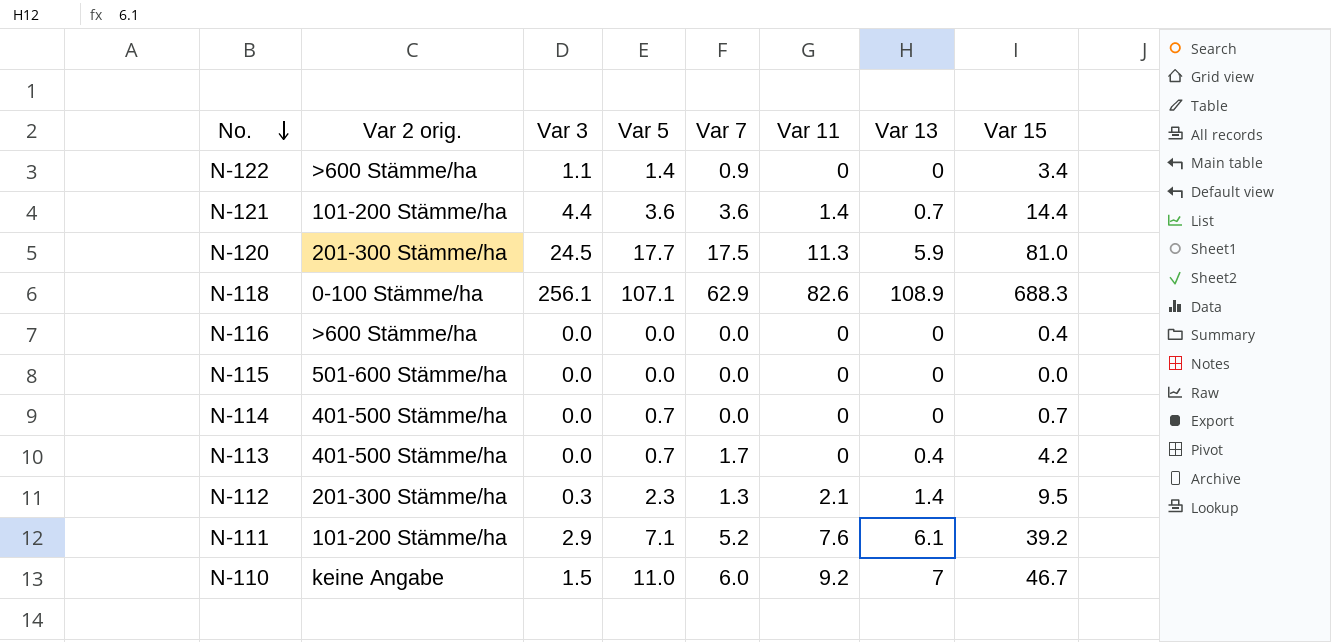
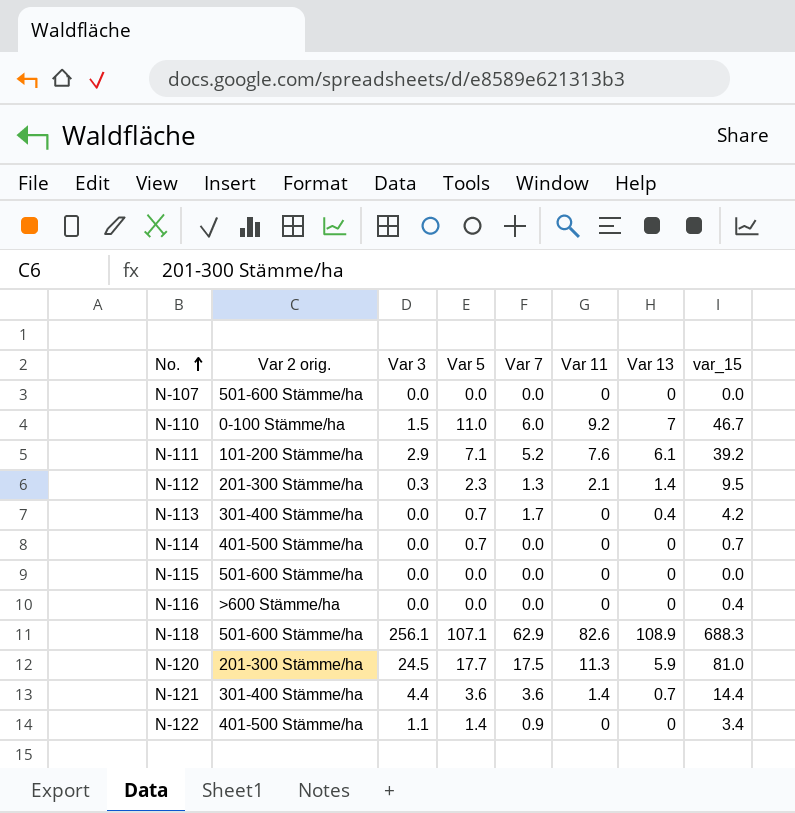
row order: No. descending -> No. ascending
column name: Var 15 -> var_15
row N-107: none -> 501-600 Stämme/ha | 0.0 | 0.0 | 0.0 | 0 | 0 | 0.0
N-110 | Var 2 orig.: keine Angabe -> 0-100 Stämme/ha
N-113 | Var 2 orig.: 401-500 Stämme/ha -> 301-400 Stämme/ha
N-118 | Var 2 orig.: 0-100 Stämme/ha -> 501-600 Stämme/ha
N-121 | Var 2 orig.: 101-200 Stämme/ha -> 301-400 Stämme/ha
N-122 | Var 2 orig.: >600 Stämme/ha -> 401-500 Stämme/ha

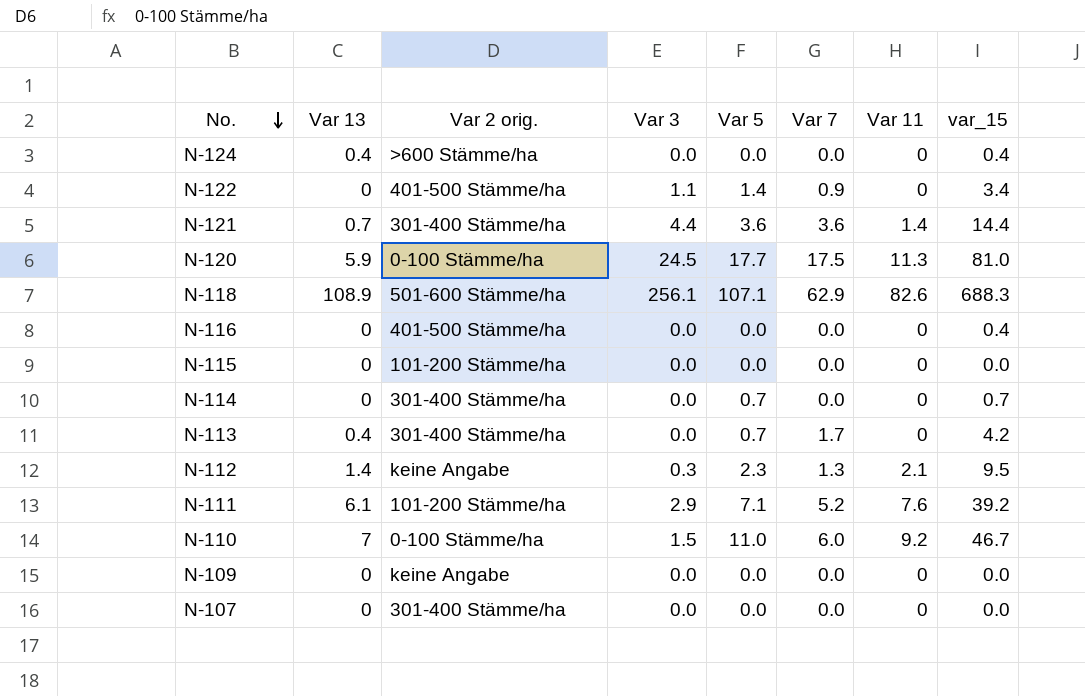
row order: No. ascending -> No. descending
column Var 13 | position: 7 -> 2
row N-124: none -> 0.4 | >600 Stämme/ha | 0.0 | 0.0 | 0.0 | 0 | 0.4
N-120 | Var 2 orig.: 201-300 Stämme/ha -> 0-100 Stämme/ha
N-116 | Var 2 orig.: >600 Stämme/ha -> 401-500 Stämme/ha
N-115 | Var 2 orig.: 501-600 Stämme/ha -> 101-200 Stämme/ha
N-114 | Var 2 orig.: 401-500 Stämme/ha -> 301-400 Stämme/ha
N-112 | Var 2 orig.: 201-300 Stämme/ha -> keine Angabe
row N-109: none -> 0 | keine Angabe | 0.0 | 0.0 | 0.0 | 0 | 0.0
N-107 | Var 2 orig.: 501-600 Stämme/ha -> 301-400 Stämme/ha

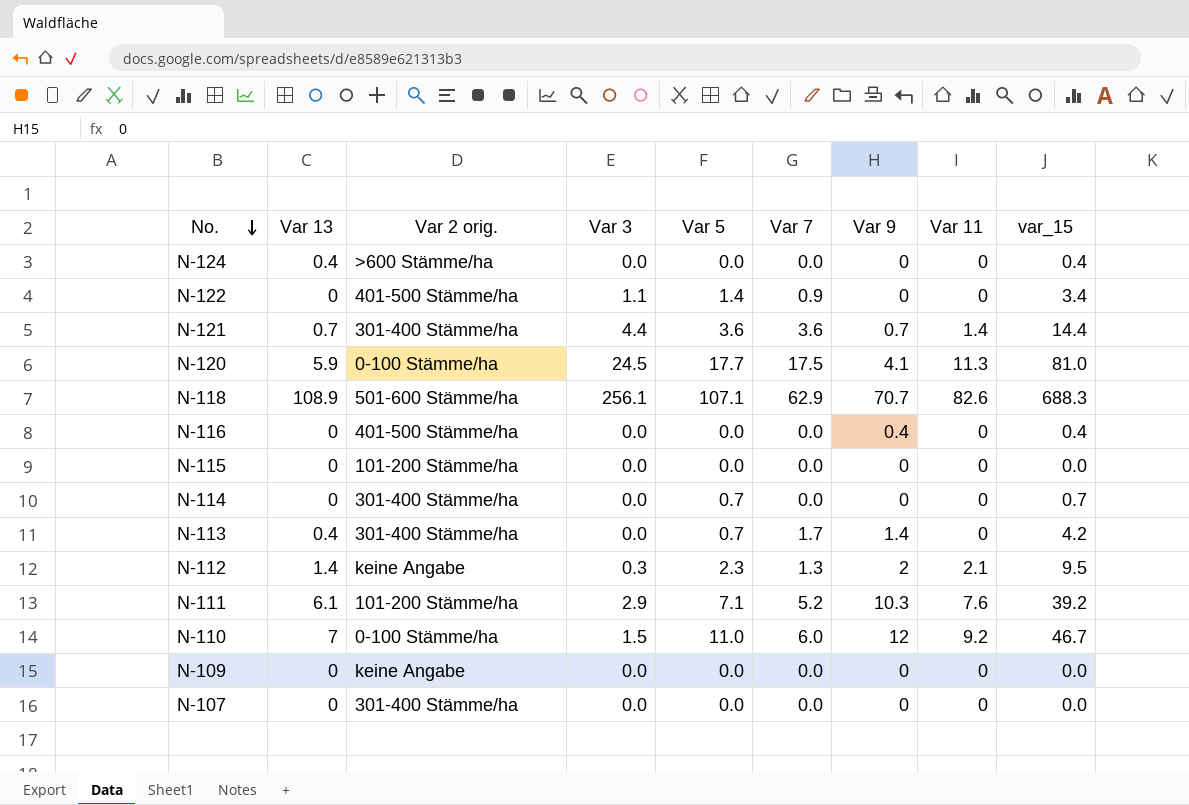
column Var 9 | position: none -> 7

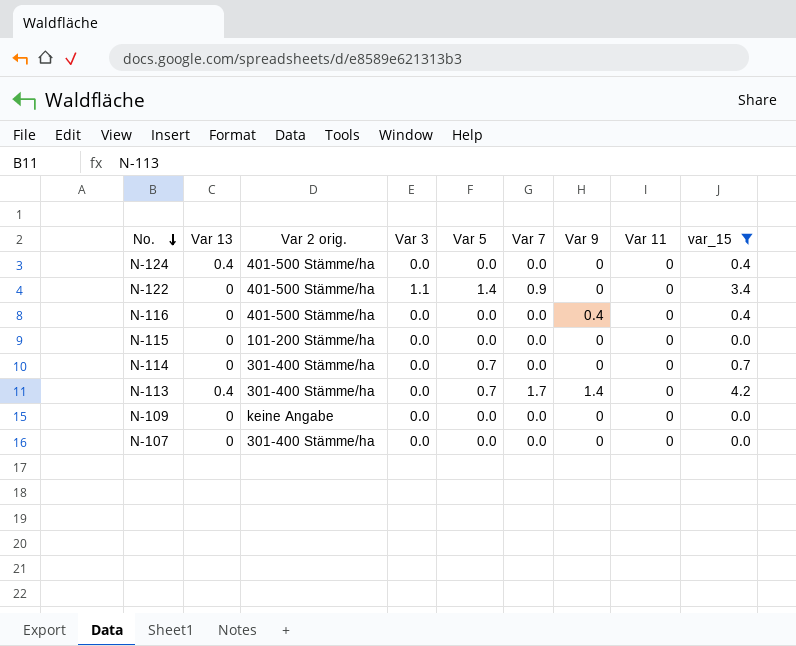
filter: none -> var_15 <= 4.2
N-124 | Var 2 orig.: >600 Stämme/ha -> 401-500 Stämme/ha

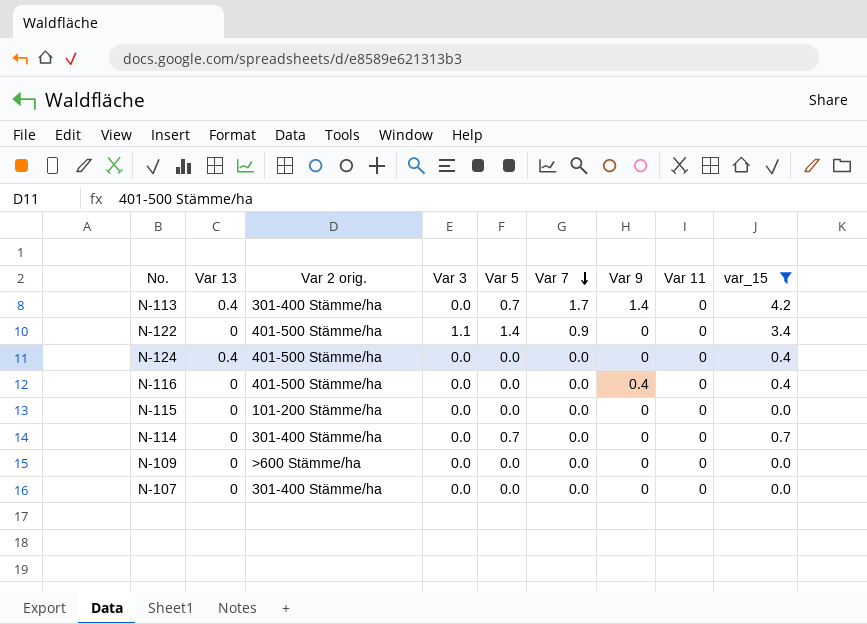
row order: No. descending -> Var 7 descending
N-109 | Var 2 orig.: keine Angabe -> >600 Stämme/ha

